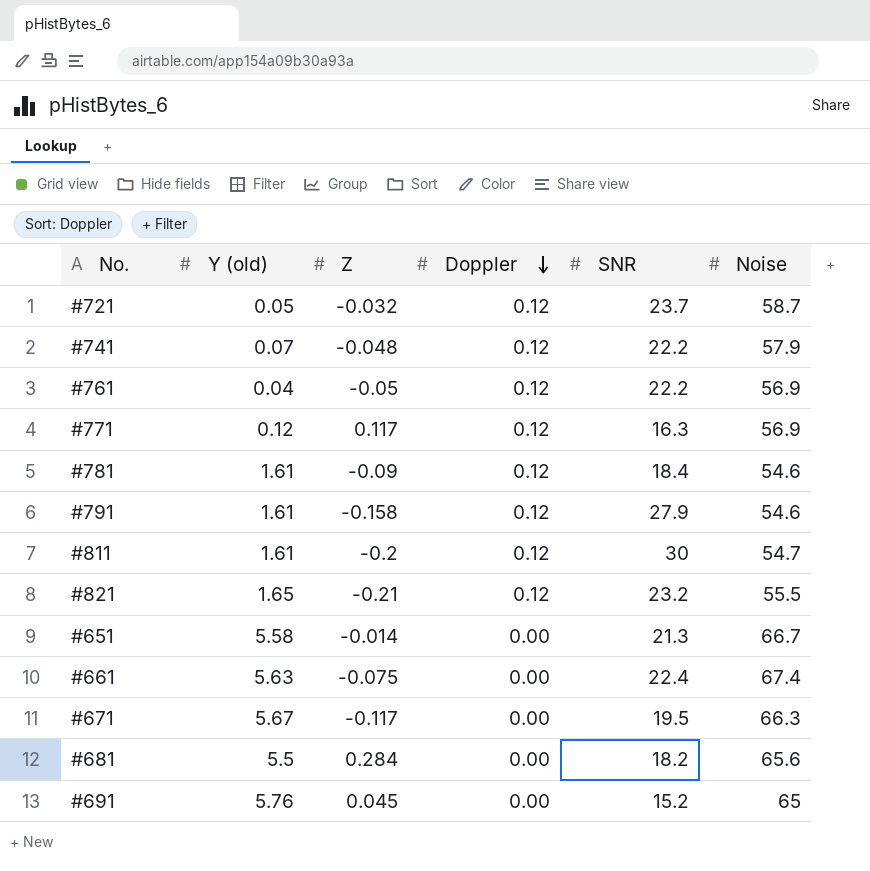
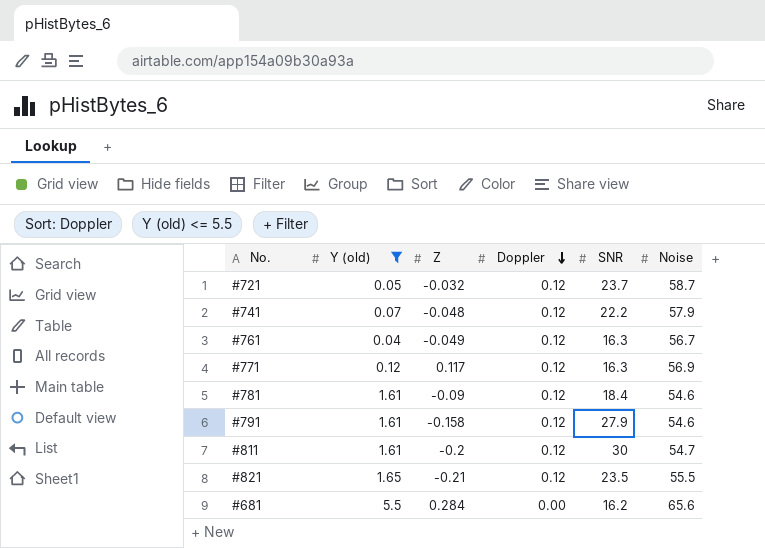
filter: none -> Y (old) <= 5.5
#761 | Z: -0.05 -> -0.049
#761 | SNR: 22.2 -> 16.3
#761 | Noise: 56.9 -> 56.7
#821 | SNR: 23.2 -> 23.5
#681 | SNR: 18.2 -> 16.2

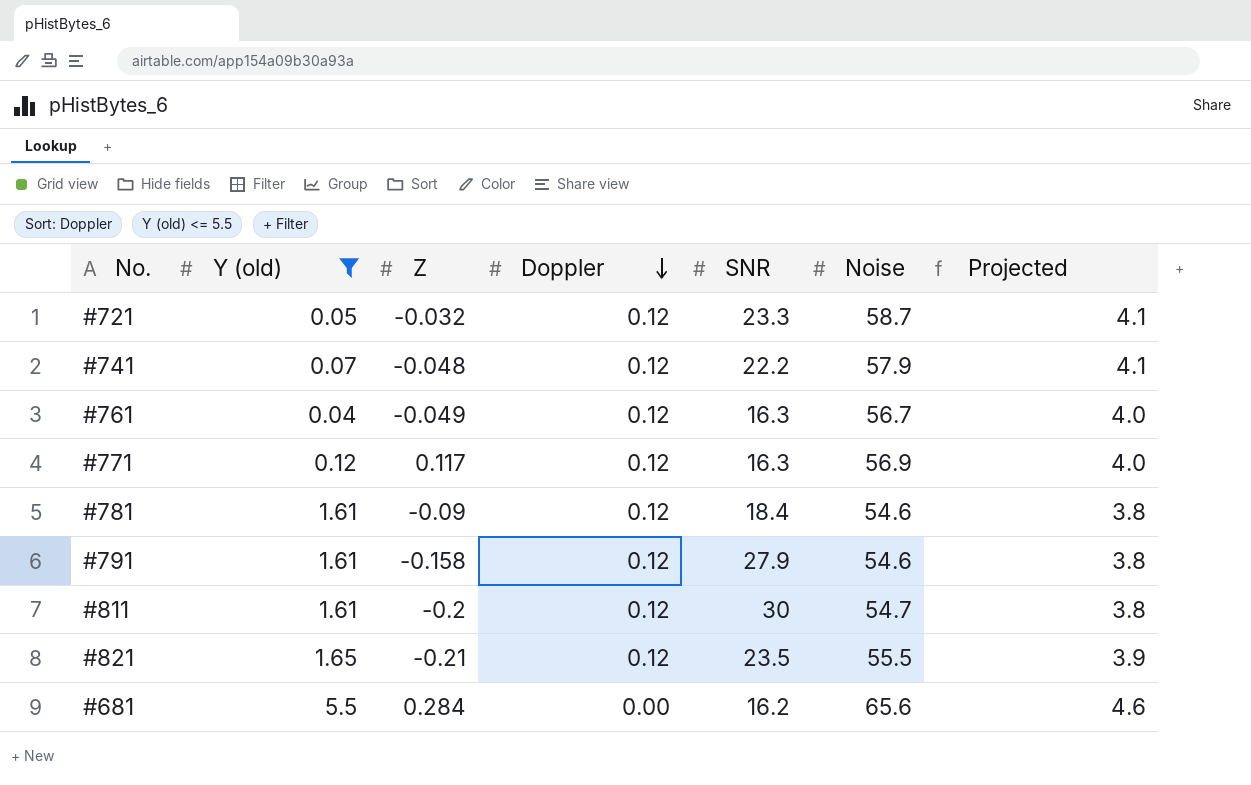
column Projected | formula: none -> [Noise] * 0.07
#721 | SNR: 23.7 -> 23.3

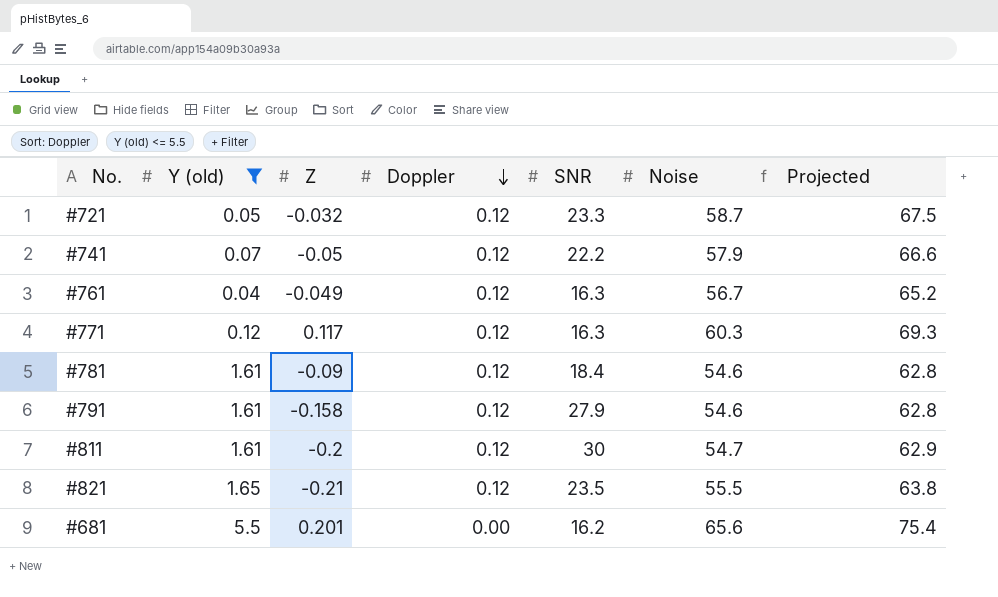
column Projected | formula: [Noise] * 0.07 -> [Noise] * 1.15
#741 | Z: -0.048 -> -0.05
#771 | Noise: 56.9 -> 60.3
#681 | Z: 0.284 -> 0.201

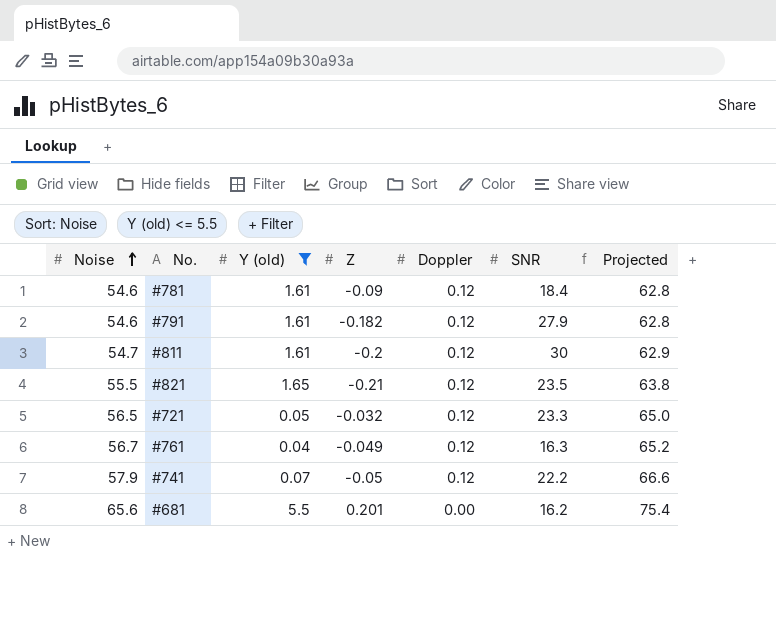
row order: Doppler descending -> Noise ascending
column Noise | position: 6 -> 1
row #771: 0.12 | 0.117 | 0.12 | 16.3 | 60.3 | 69.3 -> none
#791 | Z: -0.158 -> -0.182
#721 | Noise: 58.7 -> 56.5
#721 | Projected: 67.5 -> 65.0

